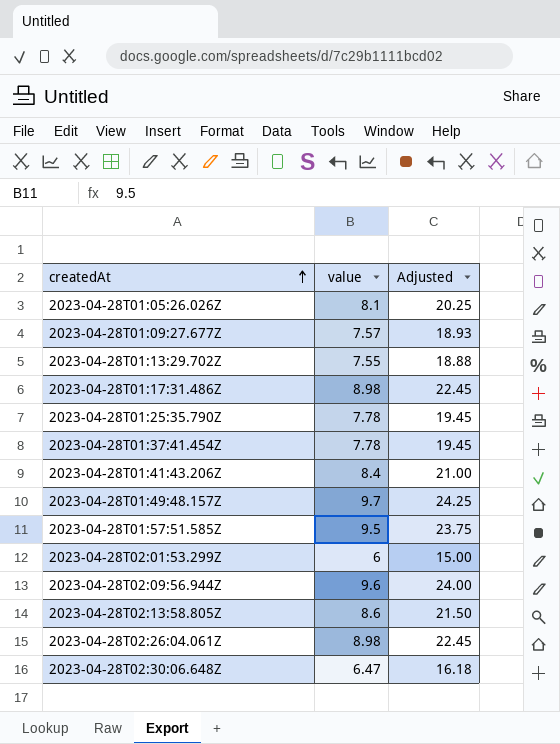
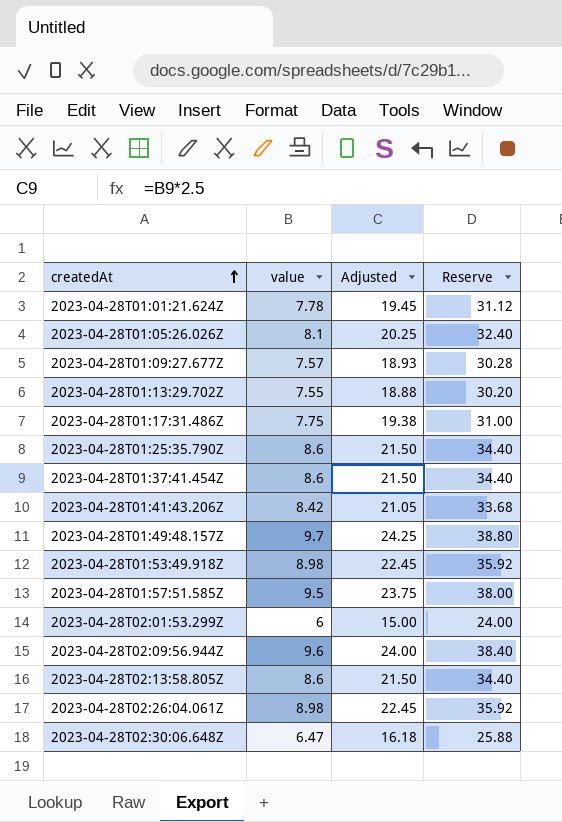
column Reserve | formula: none -> [value] * 4
row 2023-04-28T01:01:21.624Z: none -> 7.78 | 19.45 | 31.12
2023-04-28T01:17:31.486Z | value: 8.98 -> 7.75
2023-04-28T01:17:31.486Z | Adjusted: 22.45 -> 19.38
2023-04-28T01:25:35.790Z | value: 7.78 -> 8.6
2023-04-28T01:25:35.790Z | Adjusted: 19.45 -> 21.50
2023-04-28T01:37:41.454Z | value: 7.78 -> 8.6
2023-04-28T01:37:41.454Z | Adjusted: 19.45 -> 21.50
2023-04-28T01:41:43.206Z | value: 8.4 -> 8.42
2023-04-28T01:41:43.206Z | Adjusted: 21.00 -> 21.05
row 2023-04-28T01:53:49.918Z: none -> 8.98 | 22.45 | 35.92

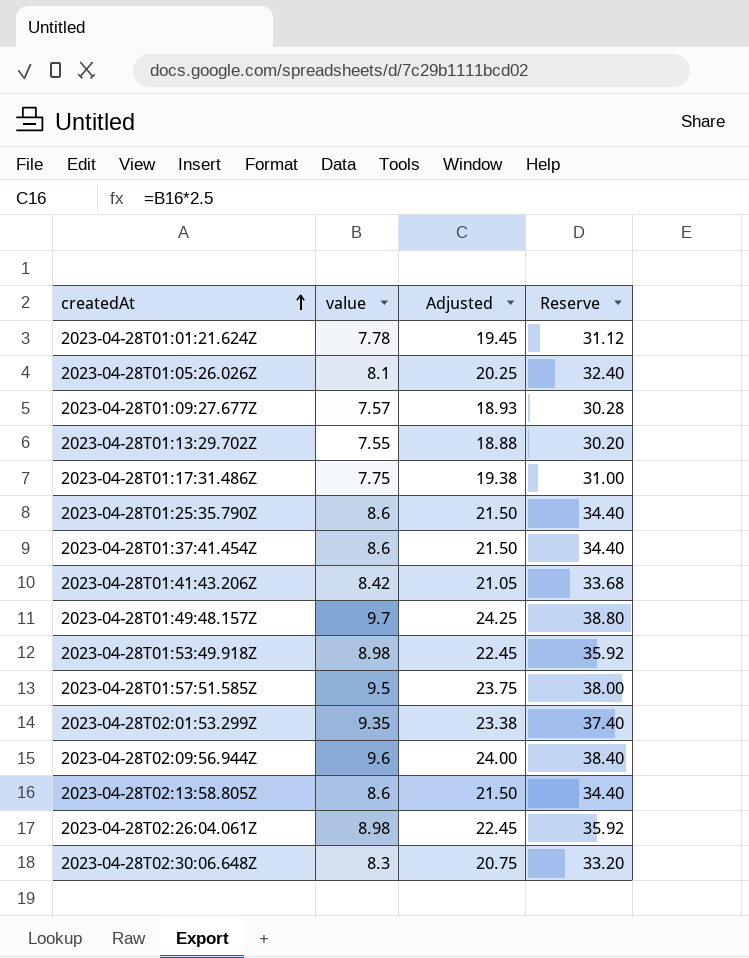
2023-04-28T02:01:53.299Z | value: 6 -> 9.35
2023-04-28T02:01:53.299Z | Adjusted: 15.00 -> 23.38
2023-04-28T02:01:53.299Z | Reserve: 24.00 -> 37.40
2023-04-28T02:30:06.648Z | value: 6.47 -> 8.3
2023-04-28T02:30:06.648Z | Adjusted: 16.18 -> 20.75
2023-04-28T02:30:06.648Z | Reserve: 25.88 -> 33.20

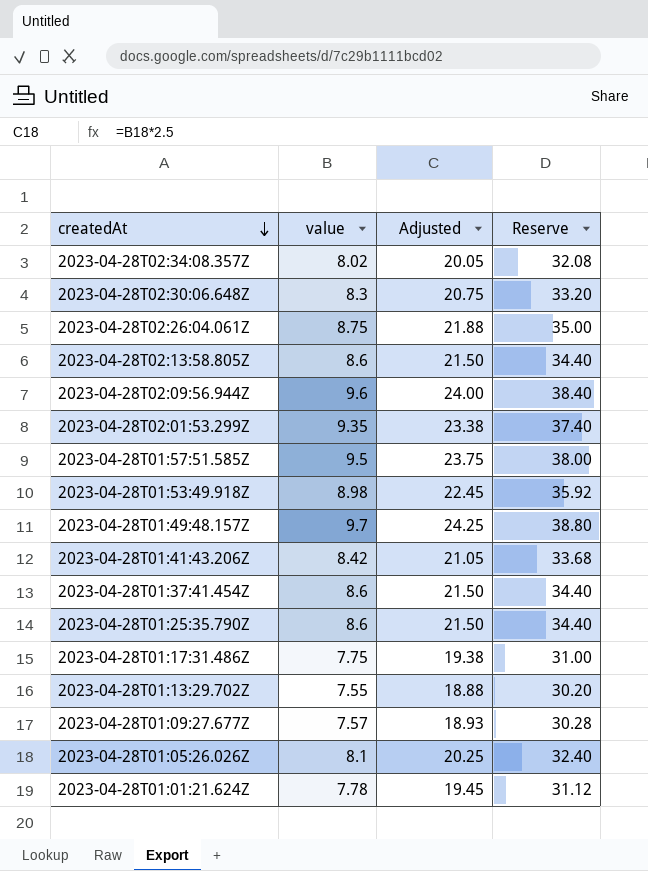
row order: createdAt ascending -> createdAt descending
row 2023-04-28T02:34:08.357Z: none -> 8.02 | 20.05 | 32.08
2023-04-28T02:26:04.061Z | value: 8.98 -> 8.75
2023-04-28T02:26:04.061Z | Adjusted: 22.45 -> 21.88
2023-04-28T02:26:04.061Z | Reserve: 35.92 -> 35.00

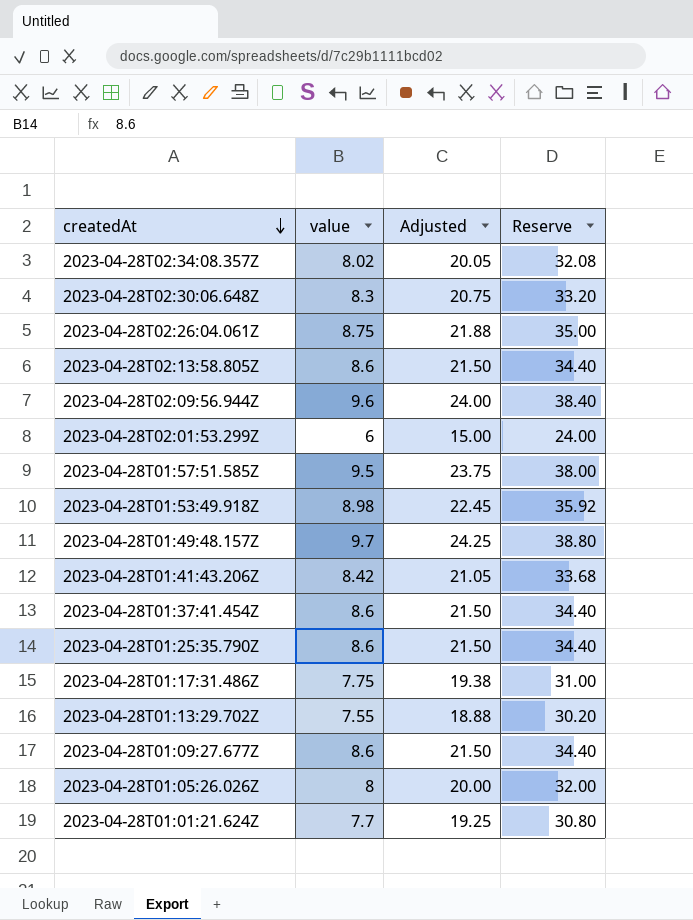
2023-04-28T02:01:53.299Z | value: 9.35 -> 6
2023-04-28T02:01:53.299Z | Adjusted: 23.38 -> 15.00
2023-04-28T02:01:53.299Z | Reserve: 37.40 -> 24.00
2023-04-28T01:09:27.677Z | value: 7.57 -> 8.6
2023-04-28T01:09:27.677Z | Adjusted: 18.93 -> 21.50
2023-04-28T01:09:27.677Z | Reserve: 30.28 -> 34.40
2023-04-28T01:05:26.026Z | value: 8.1 -> 8
2023-04-28T01:05:26.026Z | Adjusted: 20.25 -> 20.00
2023-04-28T01:05:26.026Z | Reserve: 32.40 -> 32.00
2023-04-28T01:01:21.624Z | value: 7.78 -> 7.7
2023-04-28T01:01:21.624Z | Adjusted: 19.45 -> 19.25
2023-04-28T01:01:21.624Z | Reserve: 31.12 -> 30.80

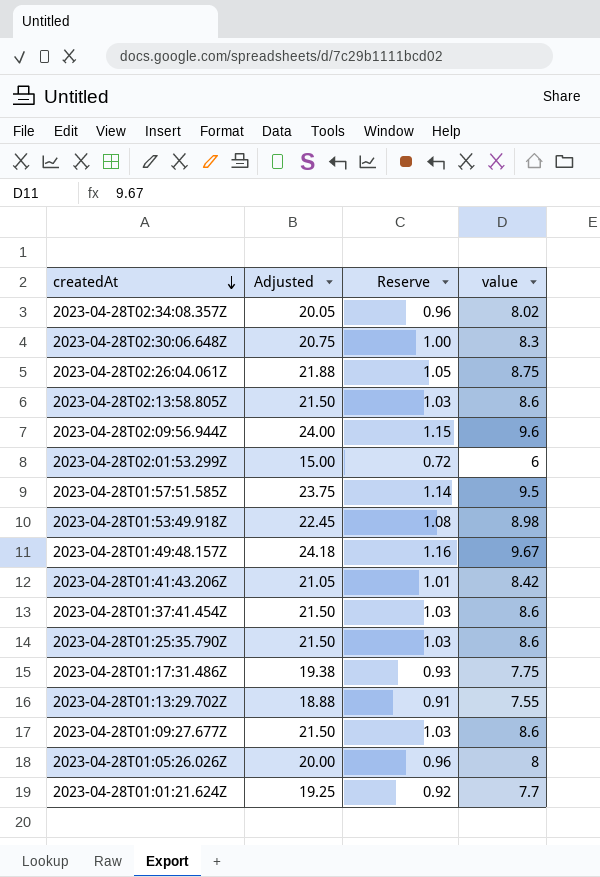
column Reserve | formula: [value] * 4 -> [value] * 0.12
column value | position: 2 -> 4
2023-04-28T01:49:48.157Z | Adjusted: 24.25 -> 24.18
2023-04-28T01:49:48.157Z | value: 9.7 -> 9.67

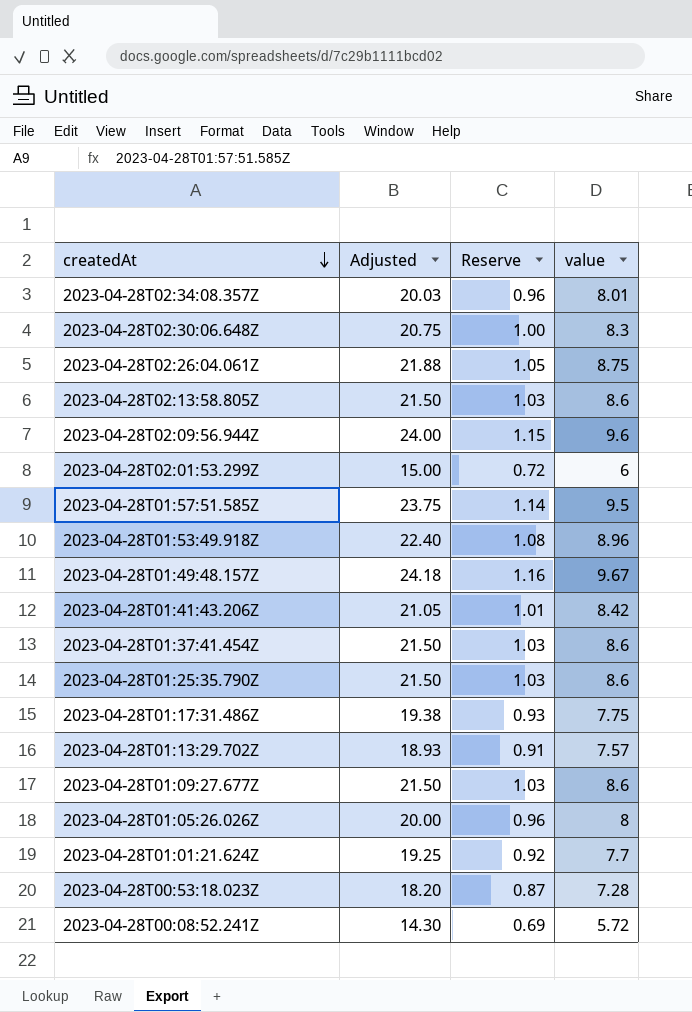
2023-04-28T02:34:08.357Z | Adjusted: 20.05 -> 20.03
2023-04-28T02:34:08.357Z | value: 8.02 -> 8.01
2023-04-28T01:53:49.918Z | Adjusted: 22.45 -> 22.40
2023-04-28T01:53:49.918Z | value: 8.98 -> 8.96
2023-04-28T01:13:29.702Z | Adjusted: 18.88 -> 18.93
2023-04-28T01:13:29.702Z | value: 7.55 -> 7.57
row 2023-04-28T00:53:18.023Z: none -> 18.20 | 0.87 | 7.28
row 2023-04-28T00:08:52.241Z: none -> 14.30 | 0.69 | 5.72

